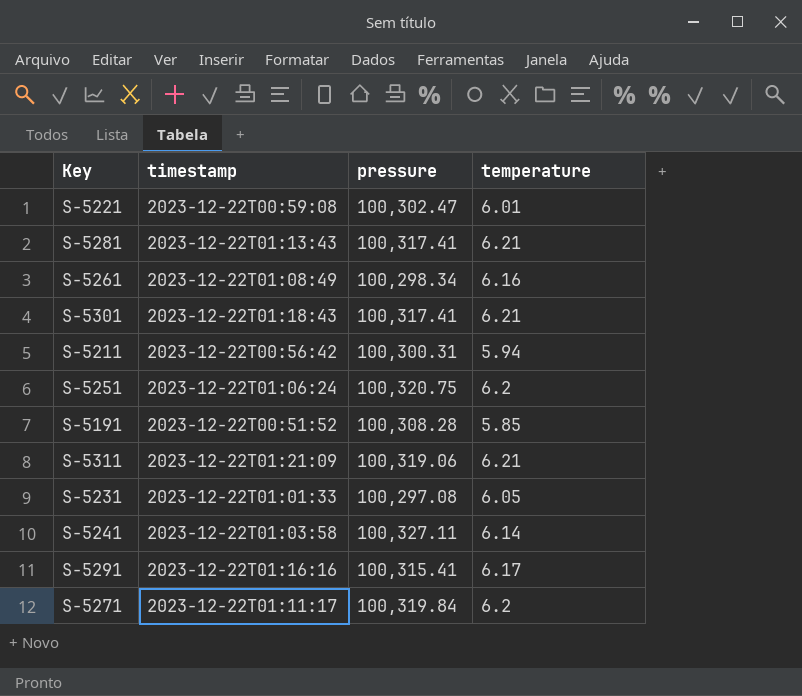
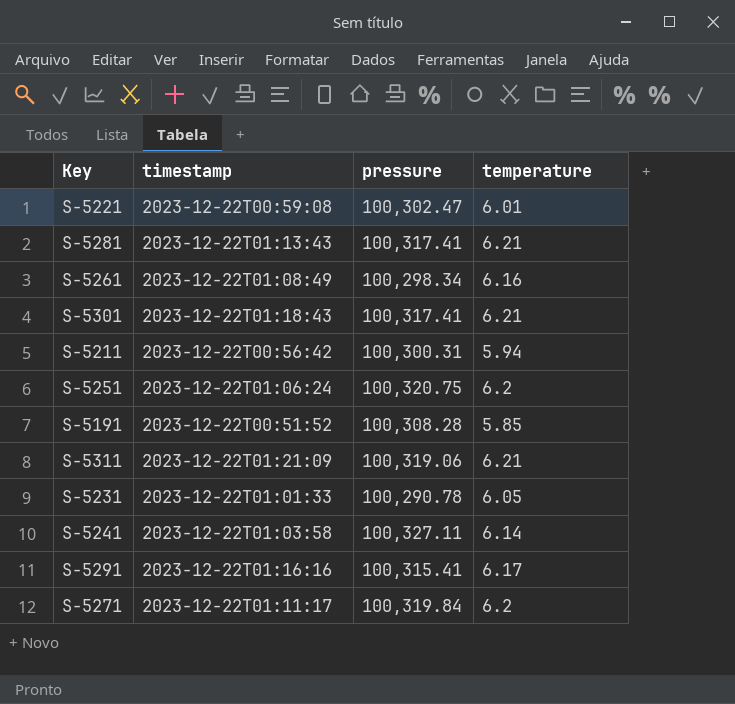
S-5231 | pressure: 100,297.08 -> 100,290.78

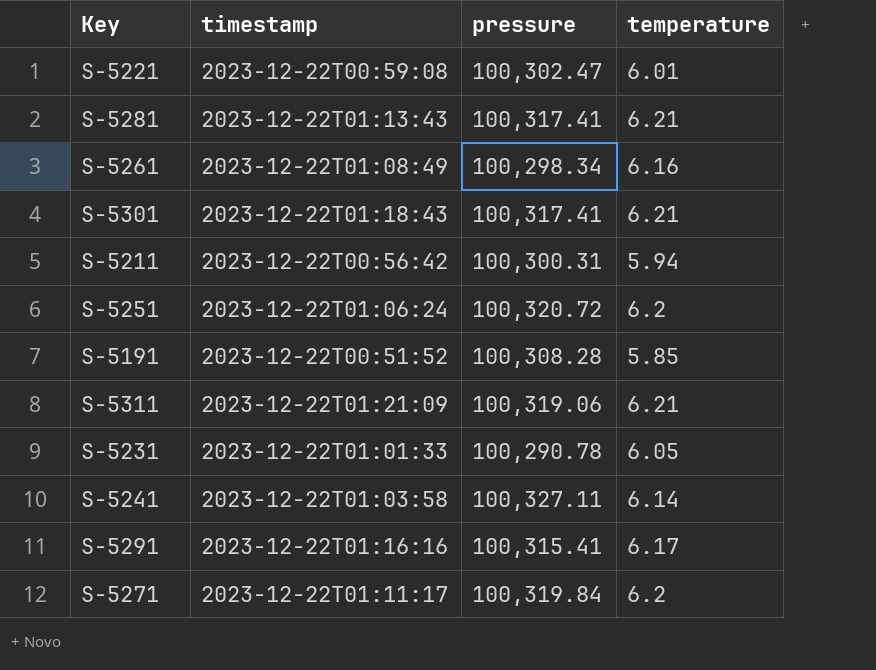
S-5251 | pressure: 100,320.75 -> 100,320.72

